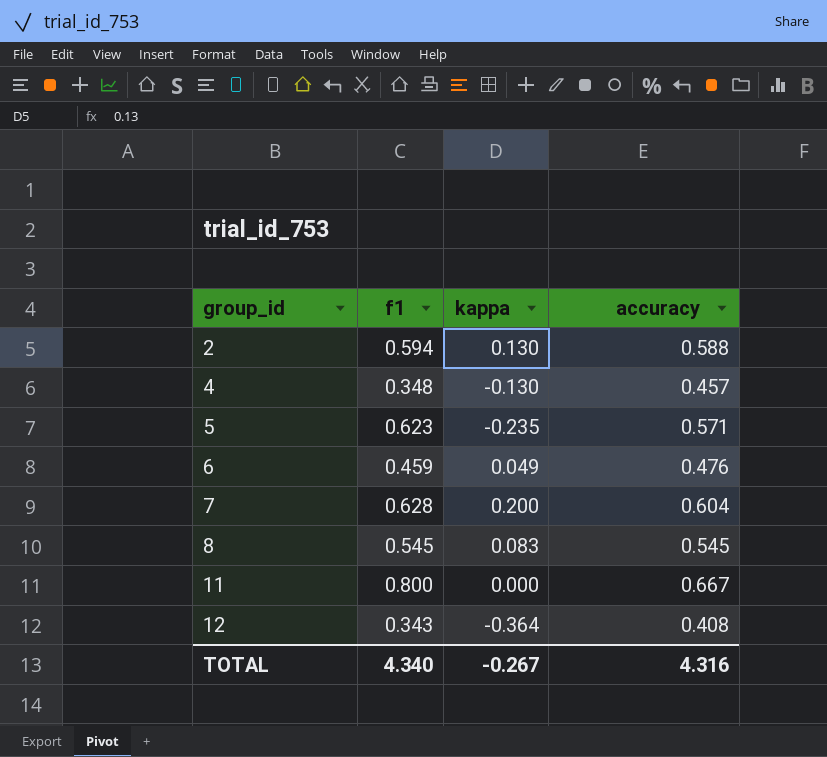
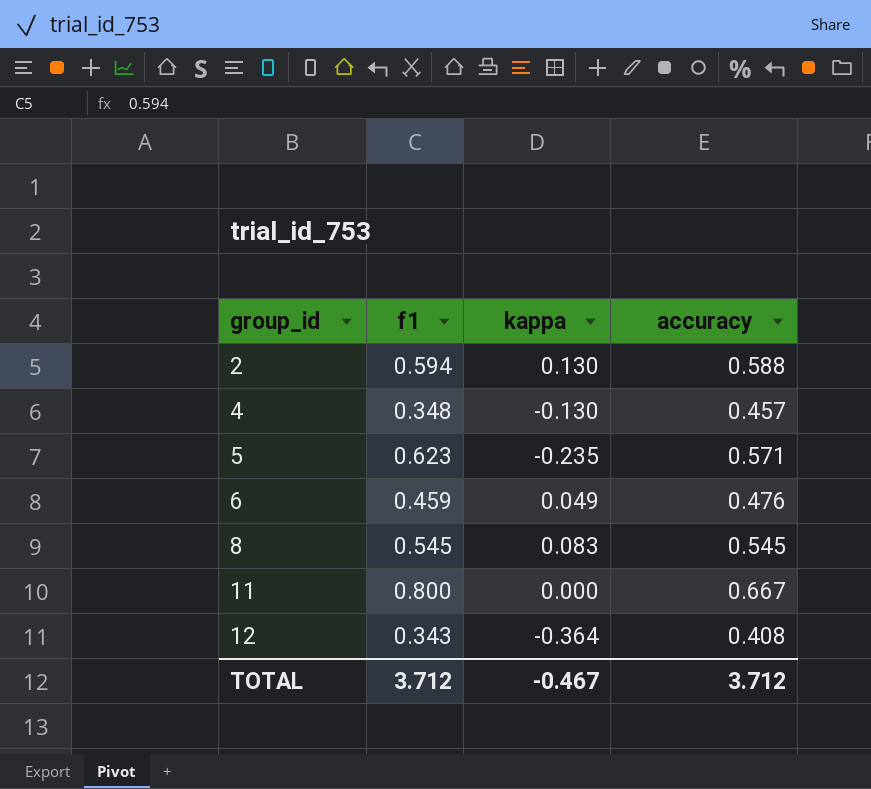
row 7: 0.628 | 0.200 | 0.604 -> none
TOTAL | f1: 4.340 -> 3.712
TOTAL | kappa: -0.267 -> -0.467
TOTAL | accuracy: 4.316 -> 3.712

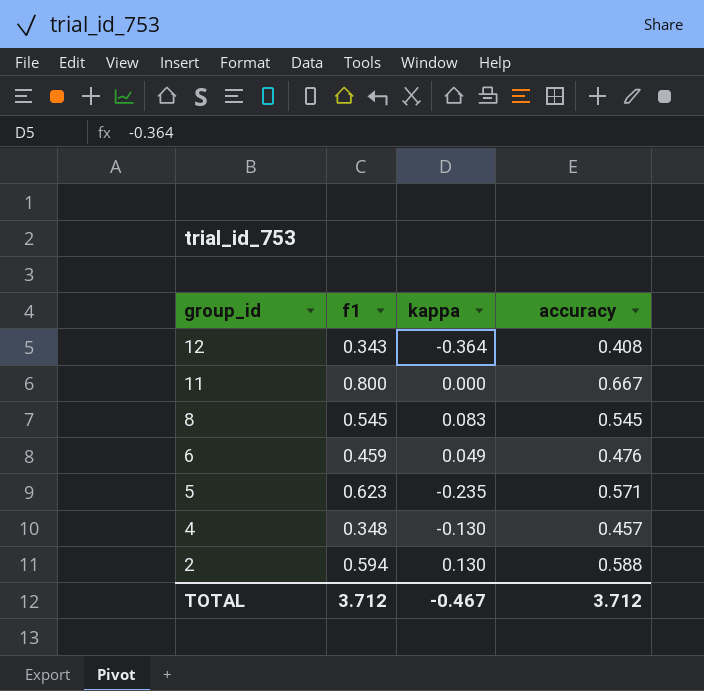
row order: group_id ascending -> group_id descending

